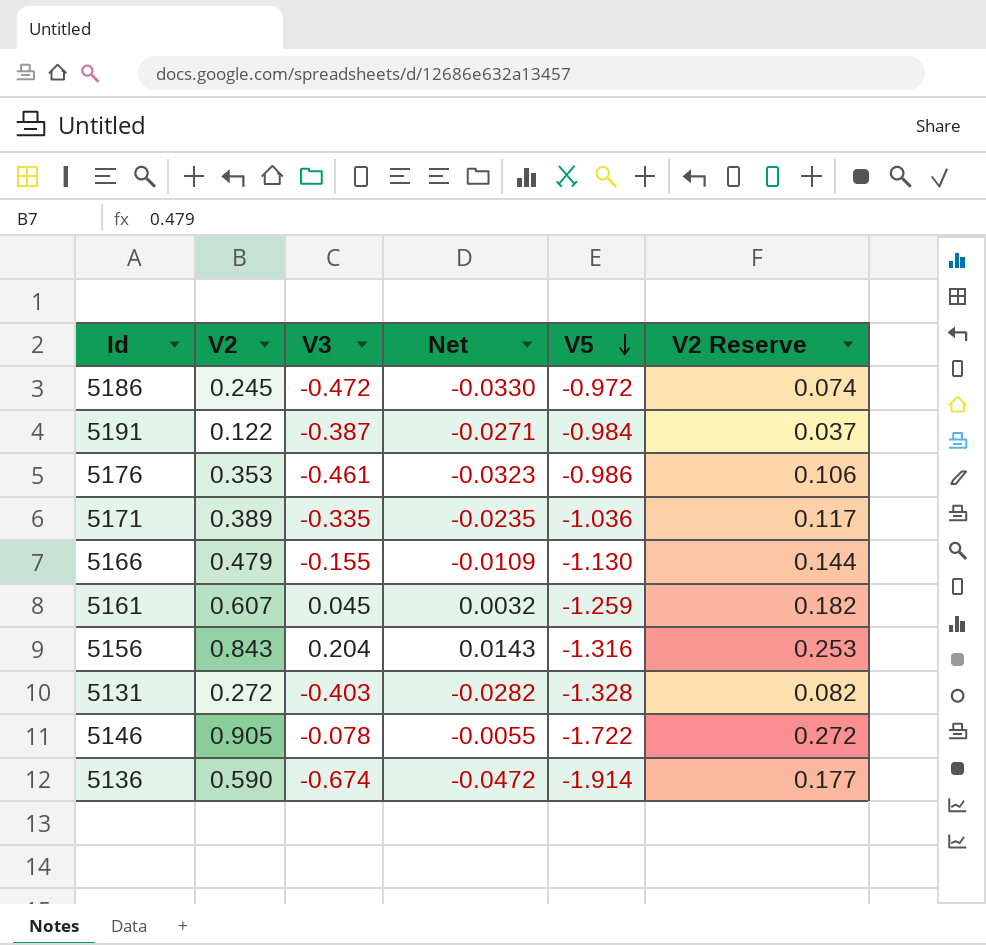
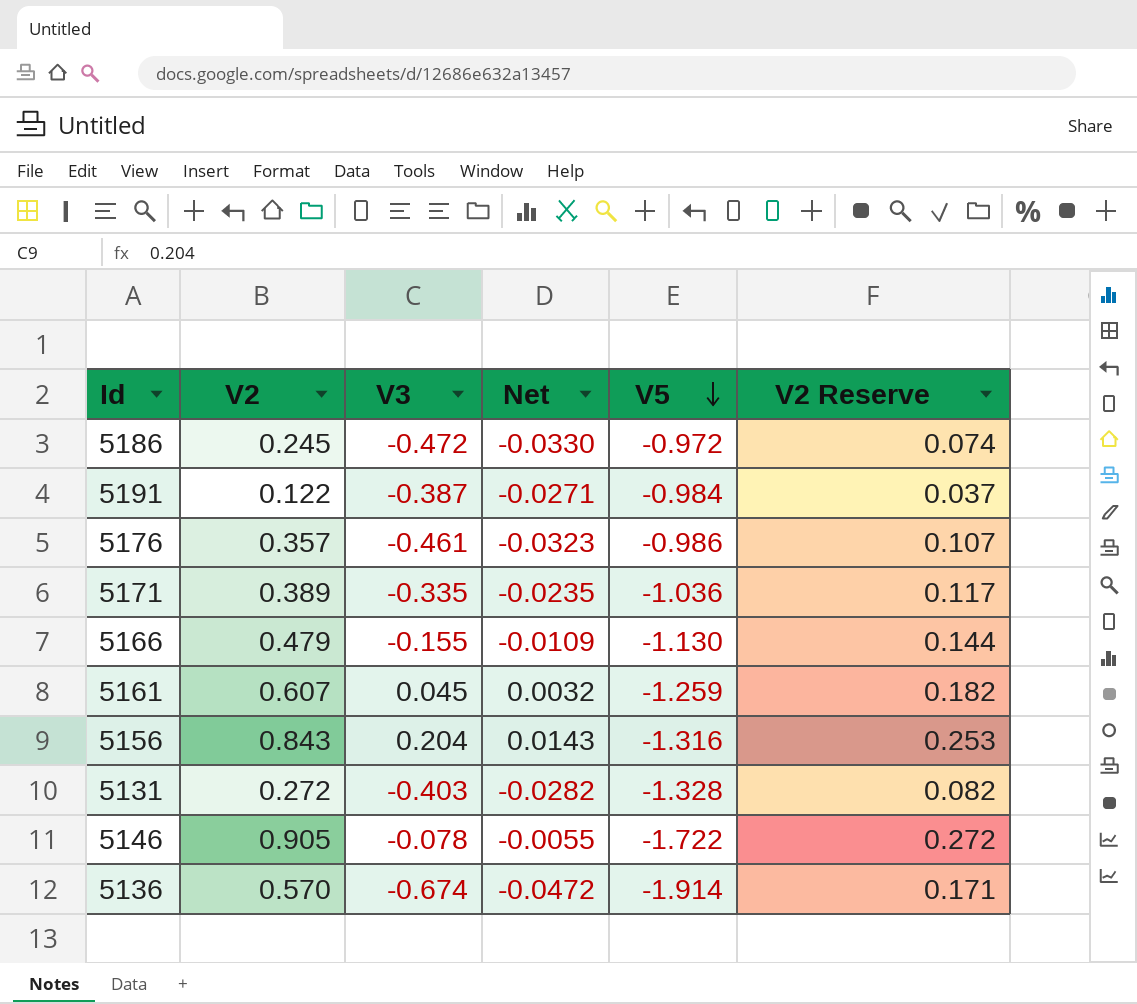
5176 | V2: 0.353 -> 0.357
5176 | V2 Reserve: 0.106 -> 0.107
5136 | V2: 0.590 -> 0.570
5136 | V2 Reserve: 0.177 -> 0.171

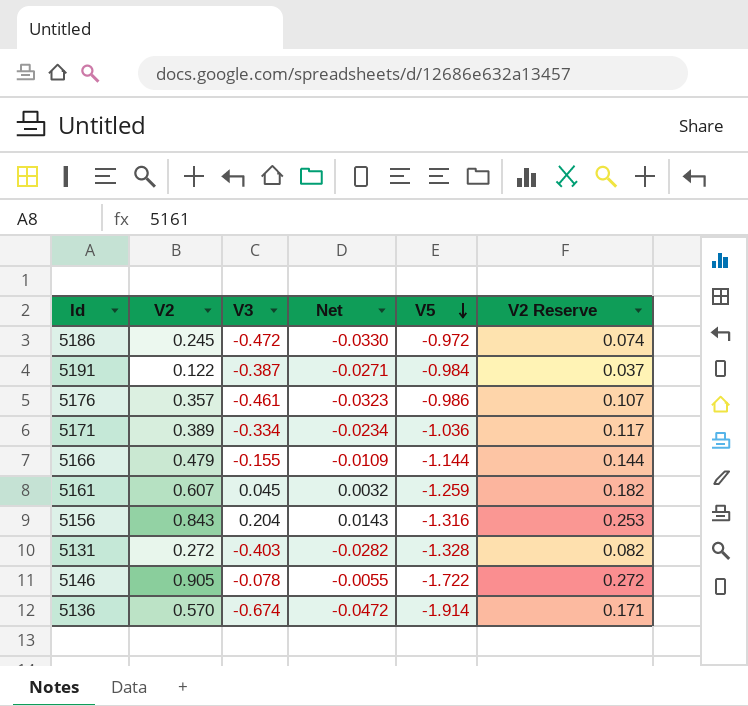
5171 | V3: -0.335 -> -0.334
5171 | Net: -0.0235 -> -0.0234
5166 | V5: -1.130 -> -1.144

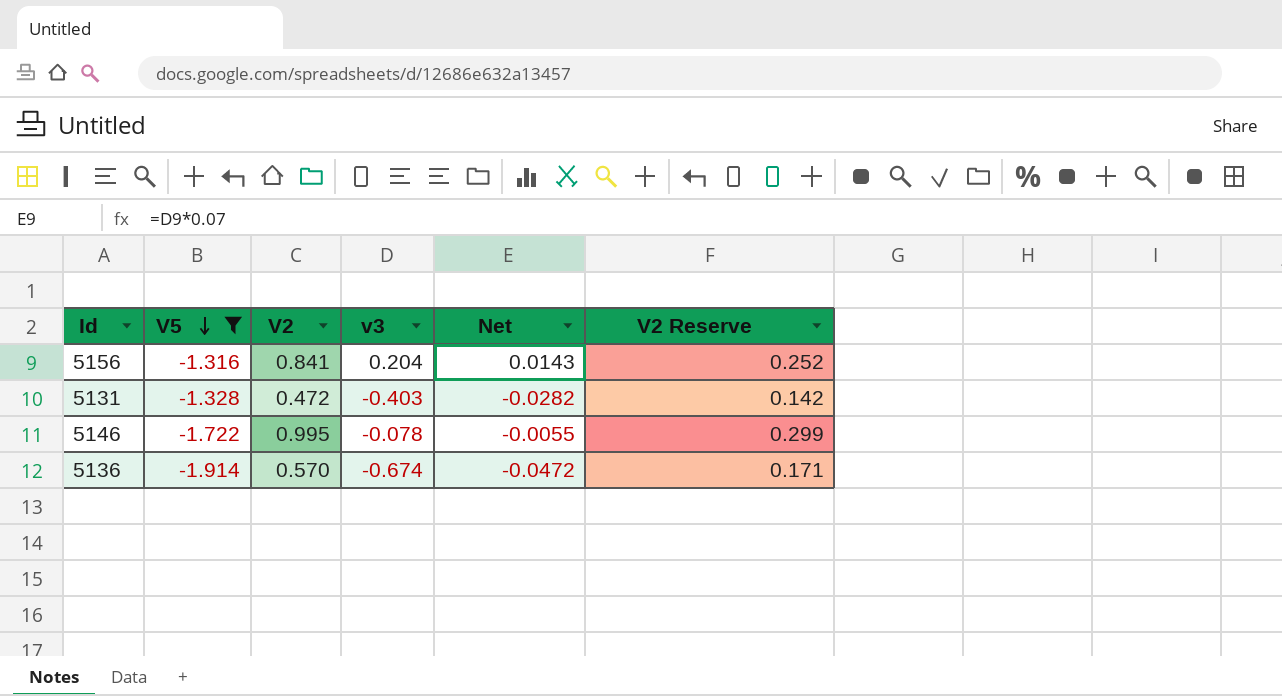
filter: none -> V5 <= -1.316
column V5 | position: 5 -> 2
column name: V3 -> v3
5156 | V2: 0.843 -> 0.841
5156 | V2 Reserve: 0.253 -> 0.252
5131 | V2: 0.272 -> 0.472
5131 | V2 Reserve: 0.082 -> 0.142
5146 | V2: 0.905 -> 0.995
5146 | V2 Reserve: 0.272 -> 0.299

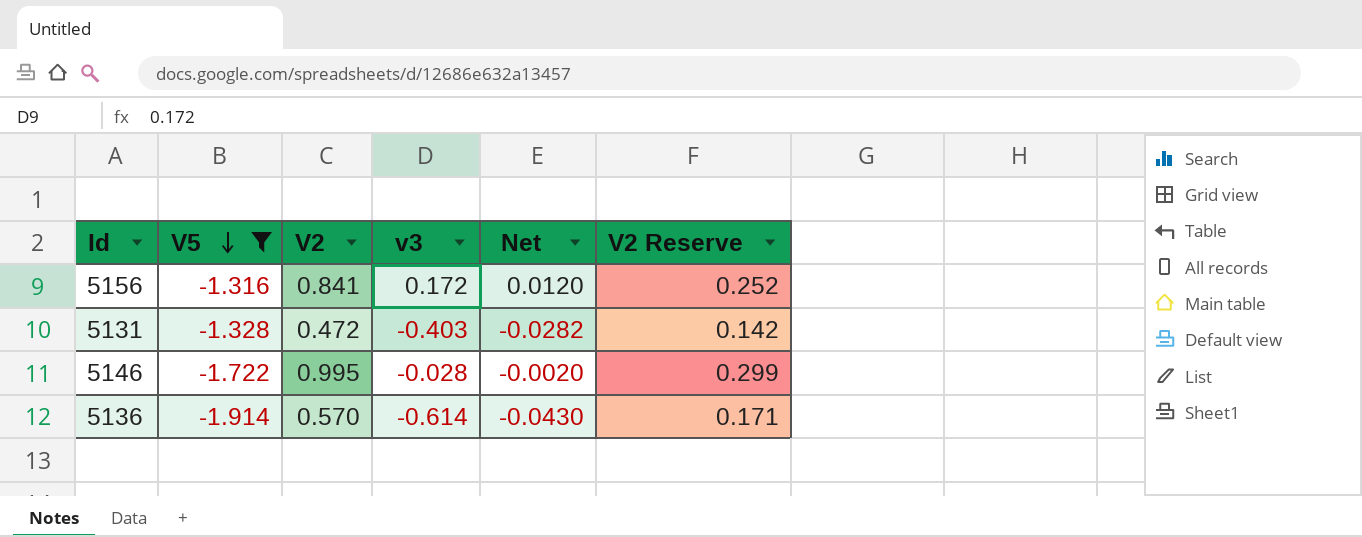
5156 | v3: 0.204 -> 0.172
5156 | Net: 0.0143 -> 0.0120
5146 | v3: -0.078 -> -0.028
5146 | Net: -0.0055 -> -0.0020
5136 | v3: -0.674 -> -0.614
5136 | Net: -0.0472 -> -0.0430

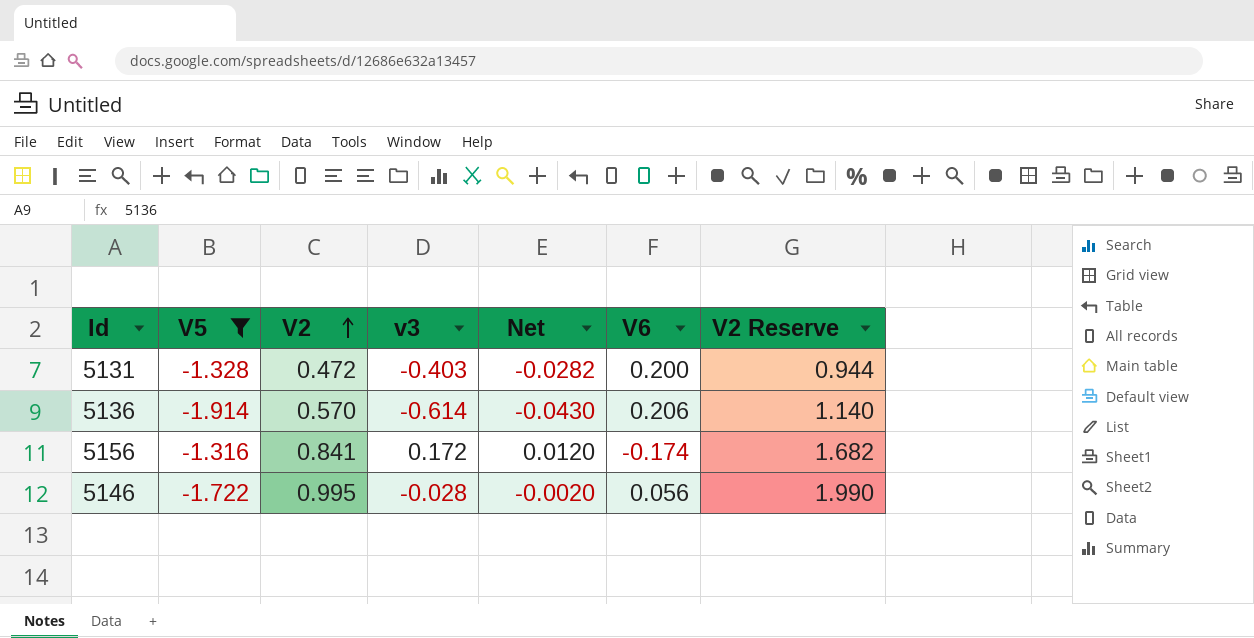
row order: V5 descending -> V2 ascending
column V6 | position: none -> 6
column V2 Reserve | formula: [V2] * 0.3 -> [V2] * 2

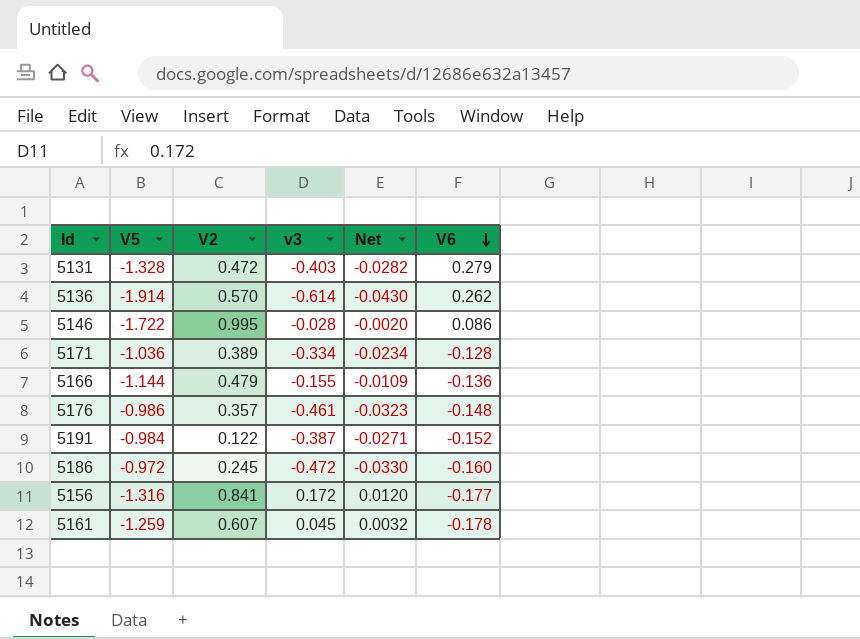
filter: V5 <= -1.316 -> none
row order: V2 ascending -> V6 descending
column V2 Reserve | formula: [V2] * 2 -> none
5131 | V6: 0.200 -> 0.279
5136 | V6: 0.206 -> 0.262
5146 | V6: 0.056 -> 0.086
5156 | V6: -0.174 -> -0.177

